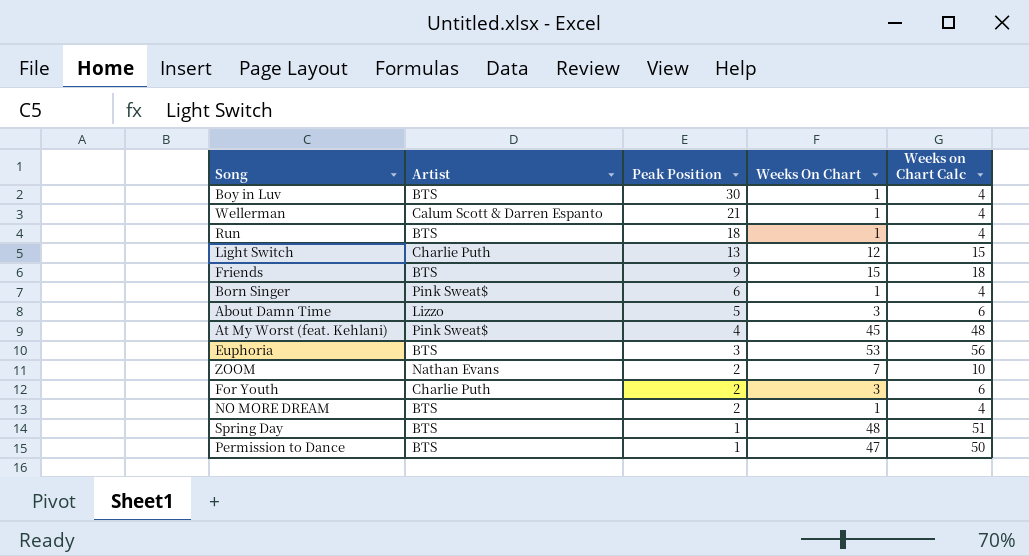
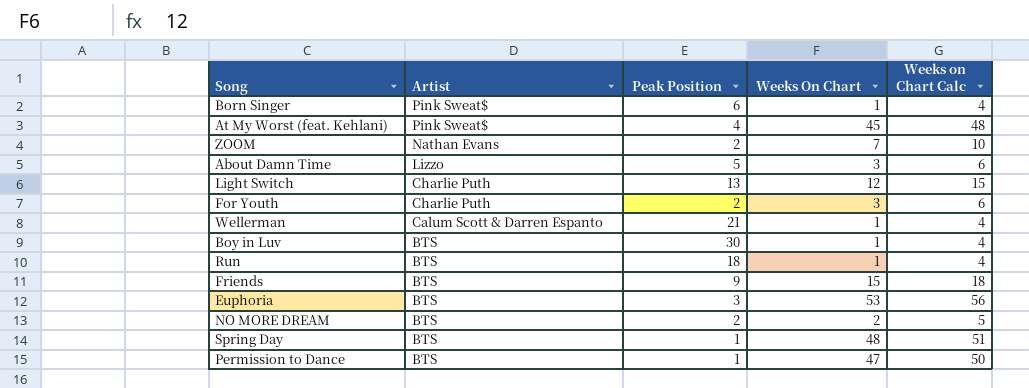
row order: Peak Position descending -> Artist descending
NO MORE DREAM | Weeks On Chart: 1 -> 2
NO MORE DREAM | Weeks on Chart Calc: 4 -> 5

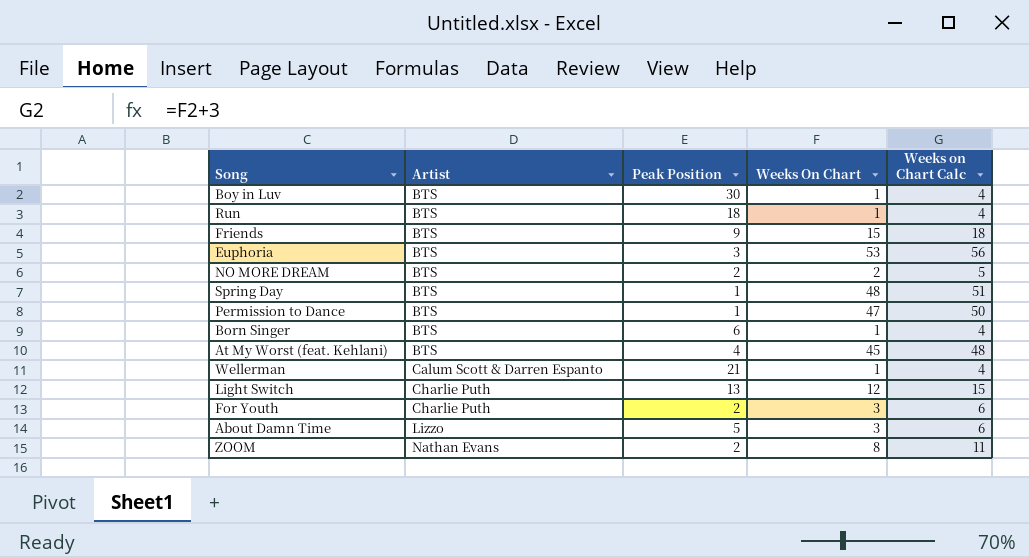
row order: Artist descending -> Artist ascending
Born Singer | Artist: Pink Sweat$ -> BTS
At My Worst (feat. Kehlani) | Artist: Pink Sweat$ -> BTS
ZOOM | Weeks On Chart: 7 -> 8
ZOOM | Weeks on Chart Calc: 10 -> 11

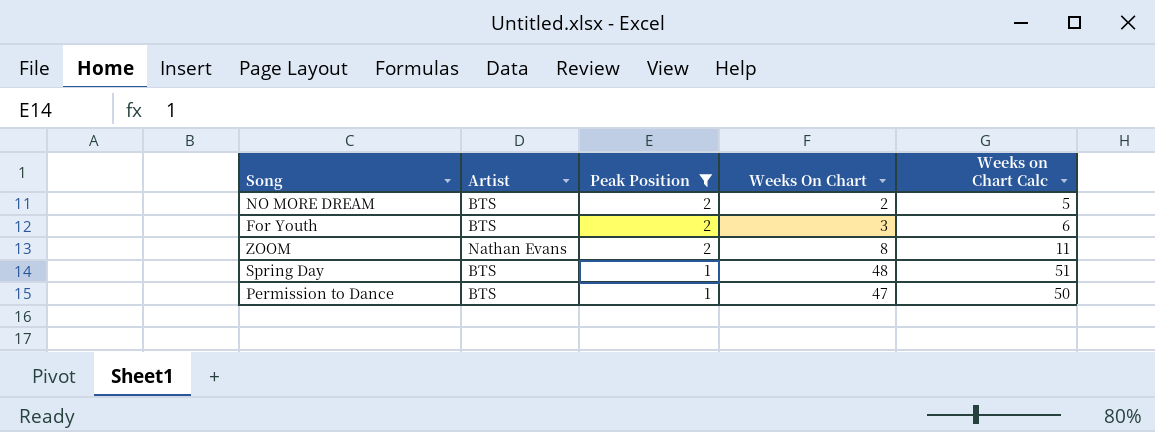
filter: none -> Peak Position <= 2
row order: Artist ascending -> Peak Position descending
For Youth | Artist: Charlie Puth -> BTS

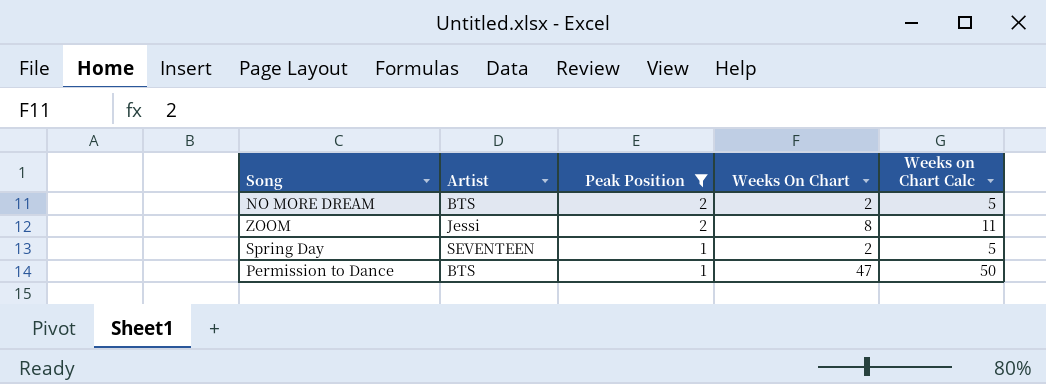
row For Youth: BTS | 2 | 3 | 6 -> none
ZOOM | Artist: Nathan Evans -> Jessi
Spring Day | Artist: BTS -> SEVENTEEN
Spring Day | Weeks On Chart: 48 -> 2
Spring Day | Weeks on Chart Calc: 51 -> 5

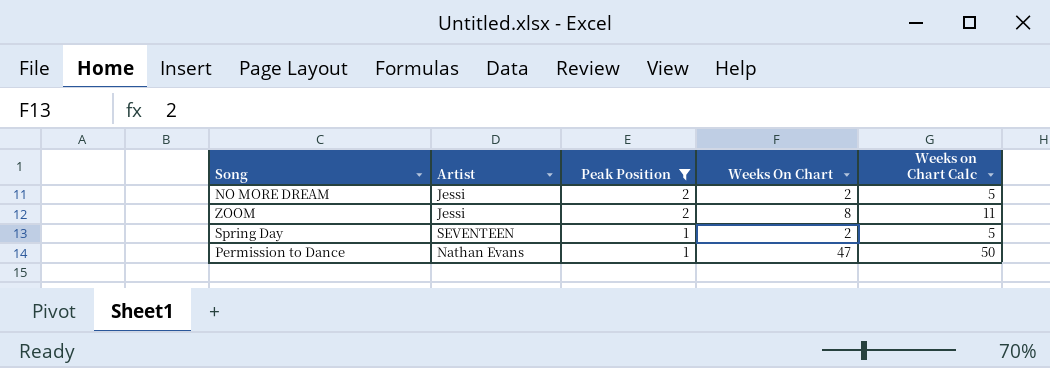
NO MORE DREAM | Artist: BTS -> Jessi
Permission to Dance | Artist: BTS -> Nathan Evans

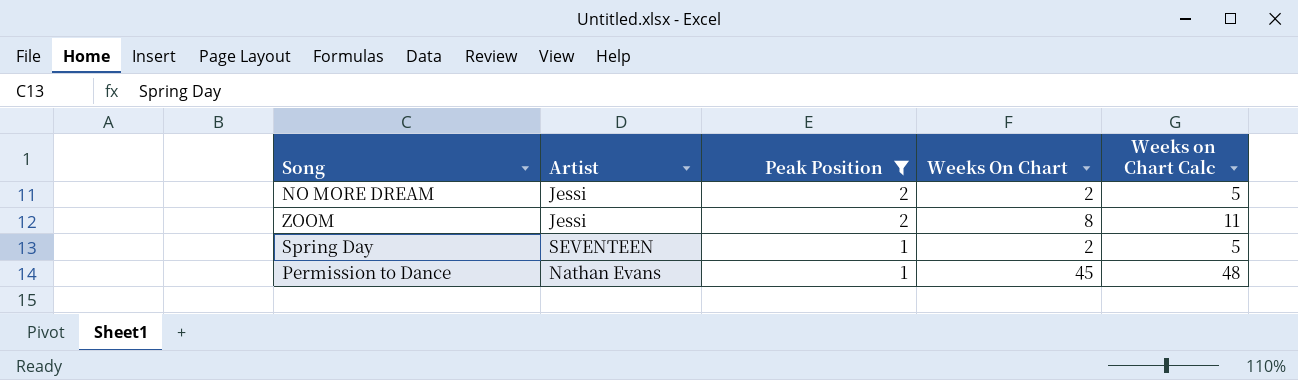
Permission to Dance | Weeks On Chart: 47 -> 45
Permission to Dance | Weeks on Chart Calc: 50 -> 48

